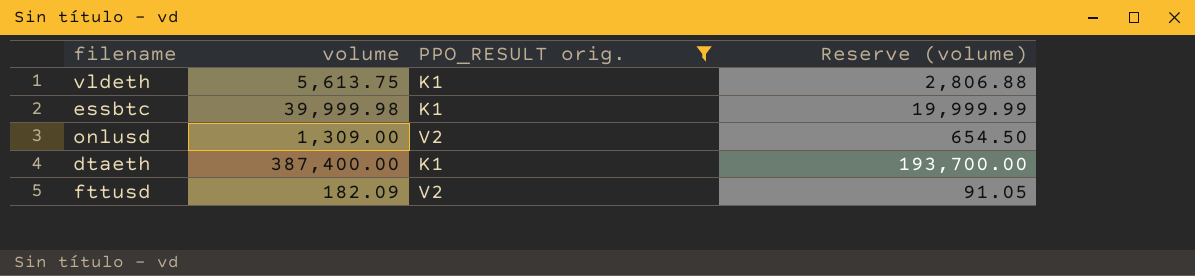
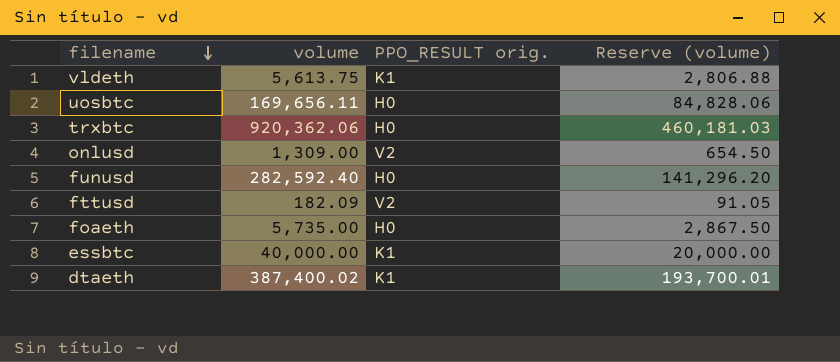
filter: PPO_RESULT orig. != H0 -> none
row order: none -> filename descending
essbtc | volume: 39,999.98 -> 40,000.00
essbtc | Reserve (volume): 19,999.99 -> 20,000.00
dtaeth | volume: 387,400.00 -> 387,400.02
dtaeth | Reserve (volume): 193,700.00 -> 193,700.01

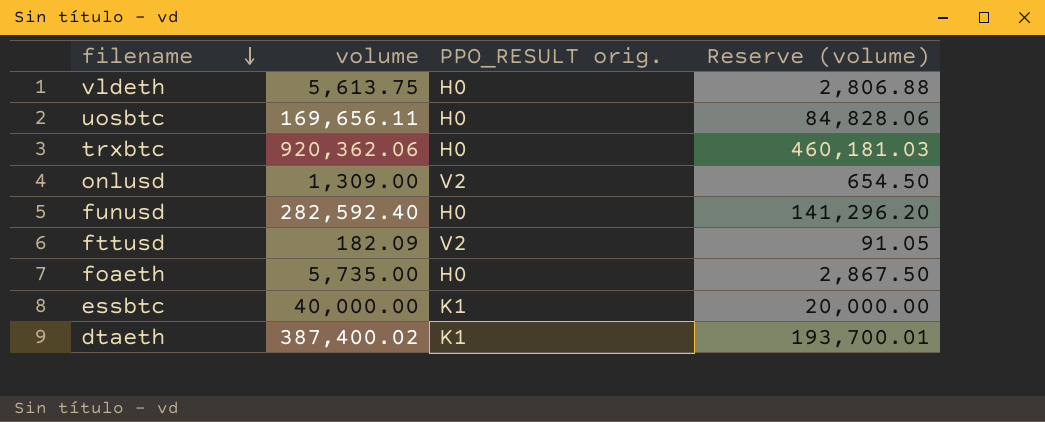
vldeth | PPO_RESULT orig.: K1 -> H0

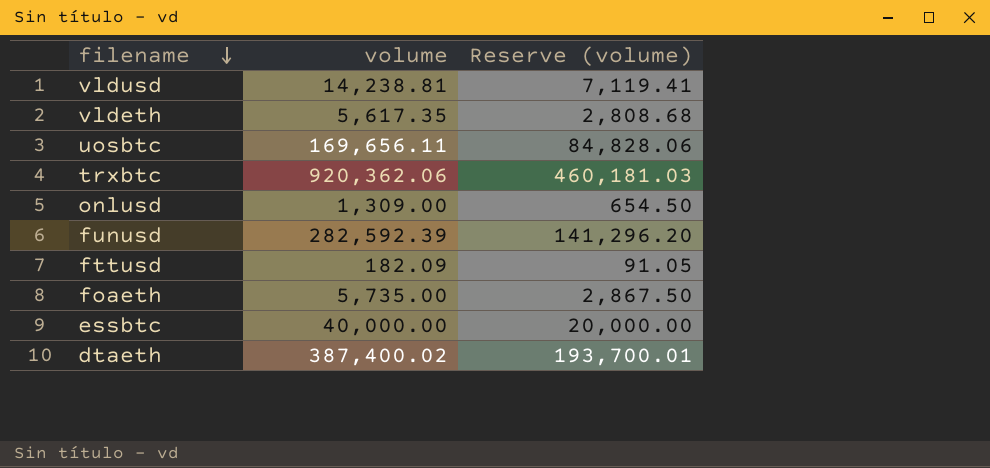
column PPO_RESULT orig. | position: 3 -> none
row vldusd: none -> 14,238.81 | 7,119.41
vldeth | volume: 5,613.75 -> 5,617.35
vldeth | Reserve (volume): 2,806.88 -> 2,808.68
funusd | volume: 282,592.40 -> 282,592.39

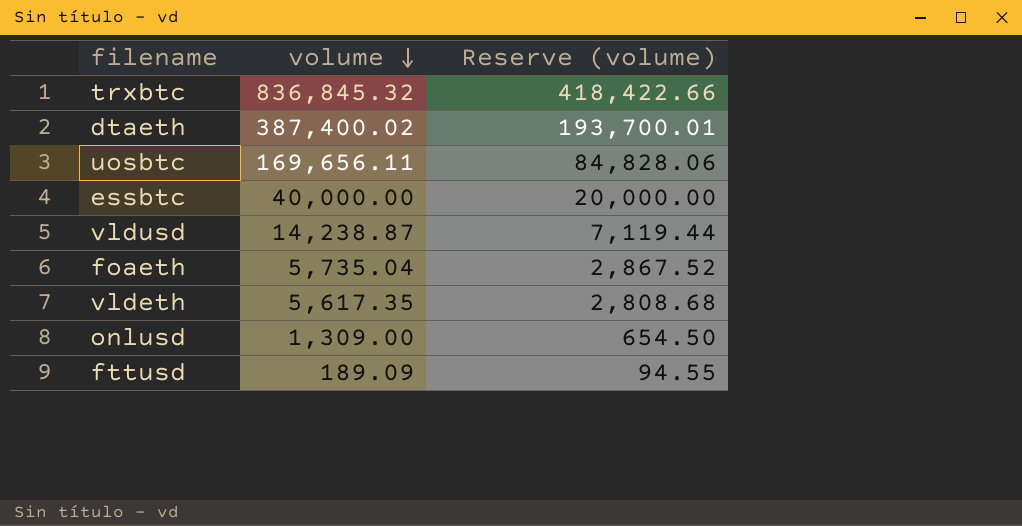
row order: filename descending -> volume descending
row funusd: 282,592.39 | 141,296.20 -> none
trxbtc | volume: 920,362.06 -> 836,845.32
trxbtc | Reserve (volume): 460,181.03 -> 418,422.66
vldusd | volume: 14,238.81 -> 14,238.87
vldusd | Reserve (volume): 7,119.41 -> 7,119.44
foaeth | volume: 5,735.00 -> 5,735.04
foaeth | Reserve (volume): 2,867.50 -> 2,867.52
fttusd | volume: 182.09 -> 189.09
fttusd | Reserve (volume): 91.05 -> 94.55

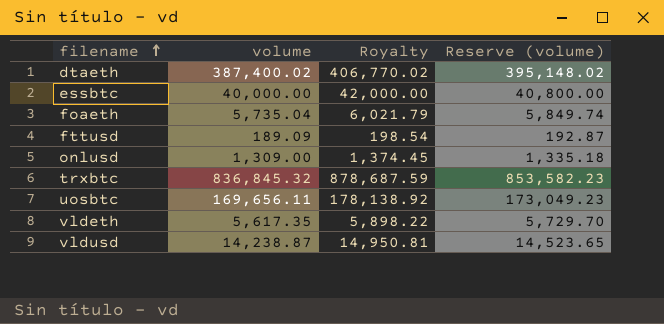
row order: volume descending -> filename ascending
column Royalty | formula: none -> [volume] * 1.05
column Reserve (volume) | formula: [volume] * 0.5 -> [volume] * 1.02

